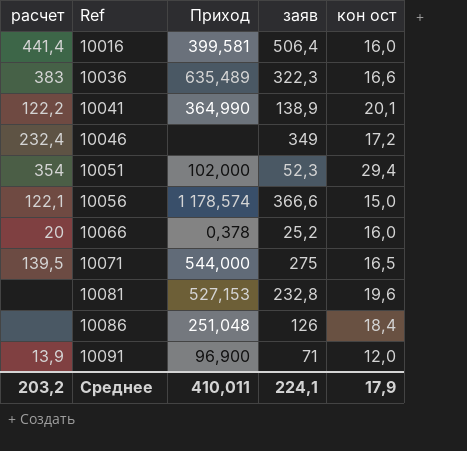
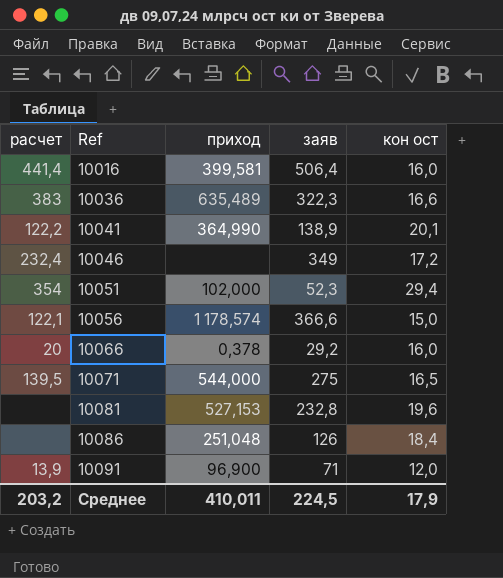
column name: Приход -> приход
10066 | заяв: 25,2 -> 29,2
Среднее | заяв: 224,1 -> 224,5

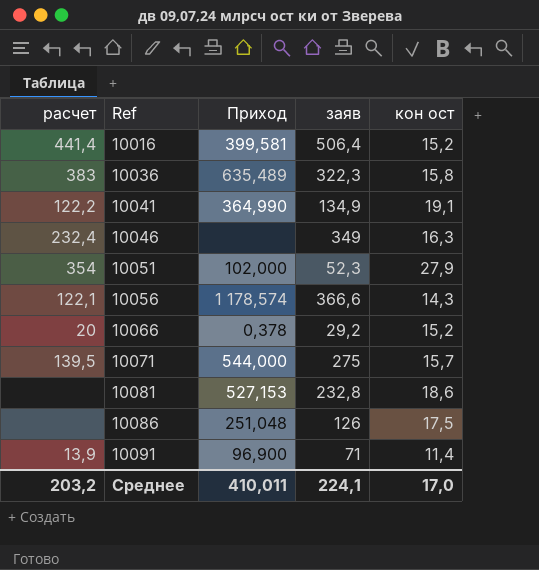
column name: приход -> Приход
10016 | кон ост: 16,0 -> 15,2
10036 | кон ост: 16,6 -> 15,8
10041 | заяв: 138,9 -> 134,9
10041 | кон ост: 20,1 -> 19,1
10046 | кон ост: 17,2 -> 16,3
10051 | кон ост: 29,4 -> 27,9
10056 | кон ост: 15,0 -> 14,3
10066 | кон ост: 16,0 -> 15,2
10071 | кон ост: 16,5 -> 15,7
10081 | кон ост: 19,6 -> 18,6
10086 | кон ост: 18,4 -> 17,5
10091 | кон ост: 12,0 -> 11,4
Среднее | заяв: 224,5 -> 224,1
Среднее | кон ост: 17,9 -> 17,0

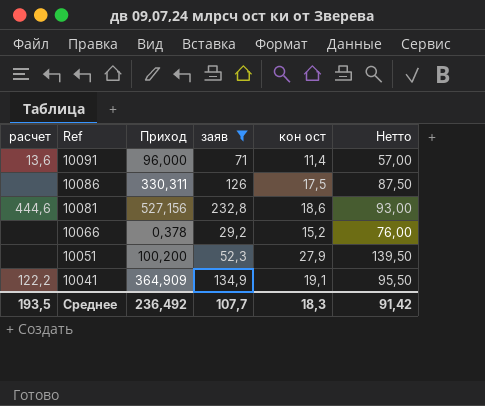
filter: none -> заяв <= 232,8
row order: Ref ascending -> Ref descending
column Нетто | formula: none -> [кон ост] * 5
10091 | расчет: 13,9 -> 13,6
10091 | Приход: 96,900 -> 96,000
10086 | Приход: 251,048 -> 330,311
10081 | расчет: none -> 444,6
10081 | Приход: 527,153 -> 527,156
10066 | расчет: 20 -> none
10051 | расчет: 354 -> none
10051 | Приход: 102,000 -> 100,200
10041 | Приход: 364,990 -> 364,909
Среднее | расчет: 203,2 -> 193,5
Среднее | Приход: 410,011 -> 236,492
Среднее | заяв: 224,1 -> 107,7
Среднее | кон ост: 17,0 -> 18,3

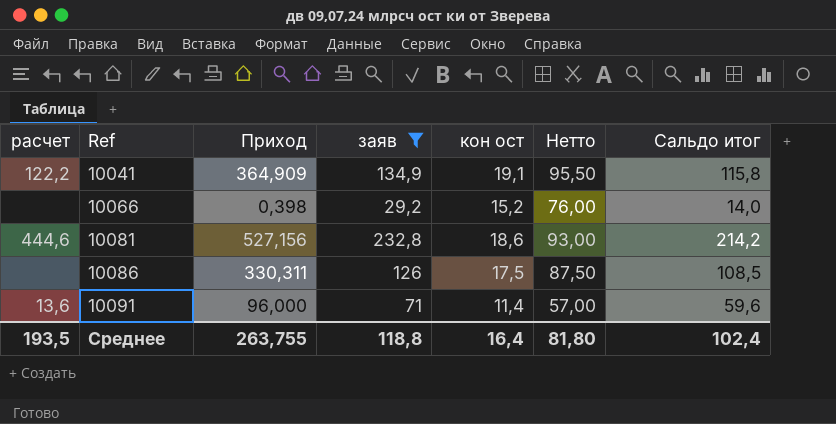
row order: Ref descending -> Ref ascending
column Сальдо итог | formula: none -> [заяв] - [кон ост]
row 10051: none | 100,200 | 52,3 | 27,9 | 139,50 -> none
10066 | Приход: 0,378 -> 0,398
Среднее | Приход: 236,492 -> 263,755
Среднее | заяв: 107,7 -> 118,8
Среднее | кон ост: 18,3 -> 16,4
Среднее | Нетто: 91,42 -> 81,80

